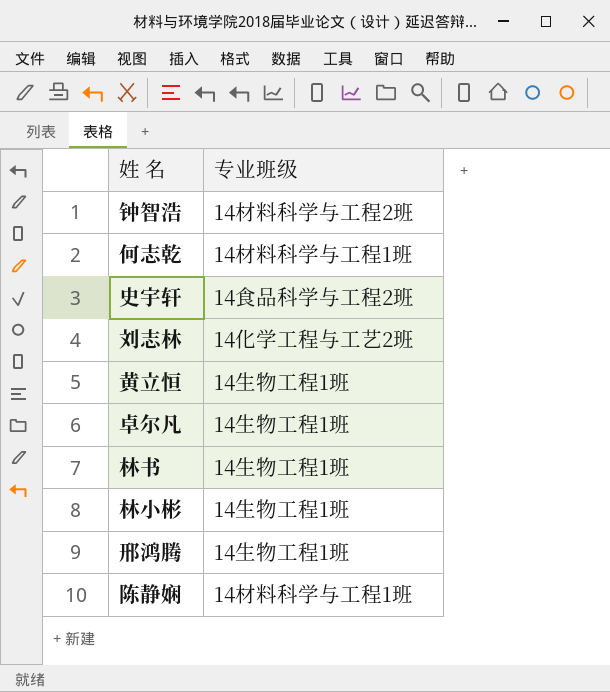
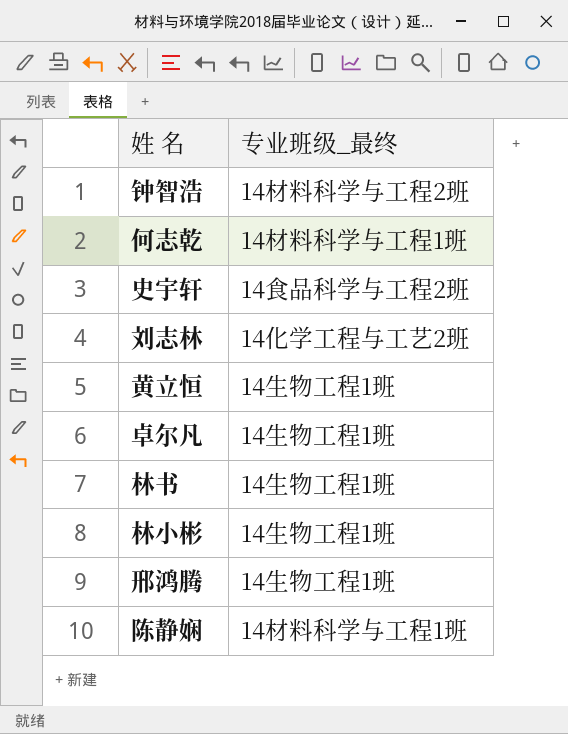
column name: 专业班级 -> 专业班级_最终

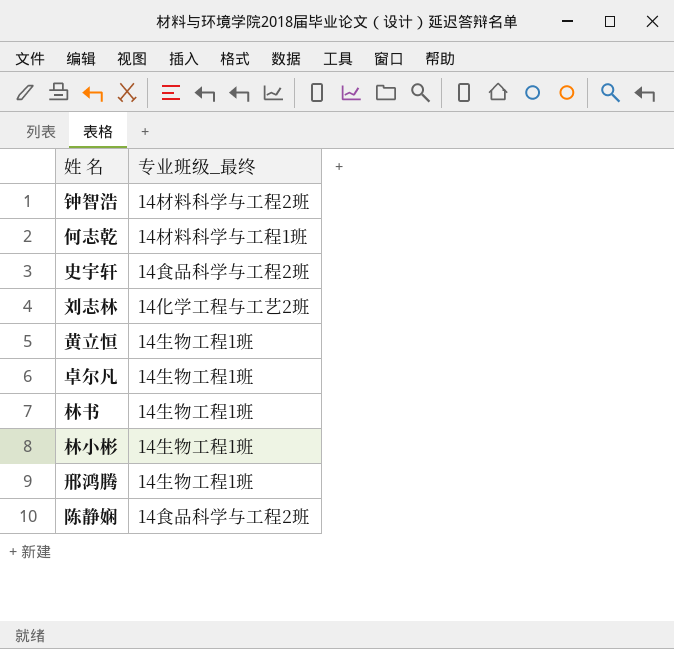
陈静娴 | 专业班级_最终: 14材料科学与工程1班 -> 14食品科学与工程2班

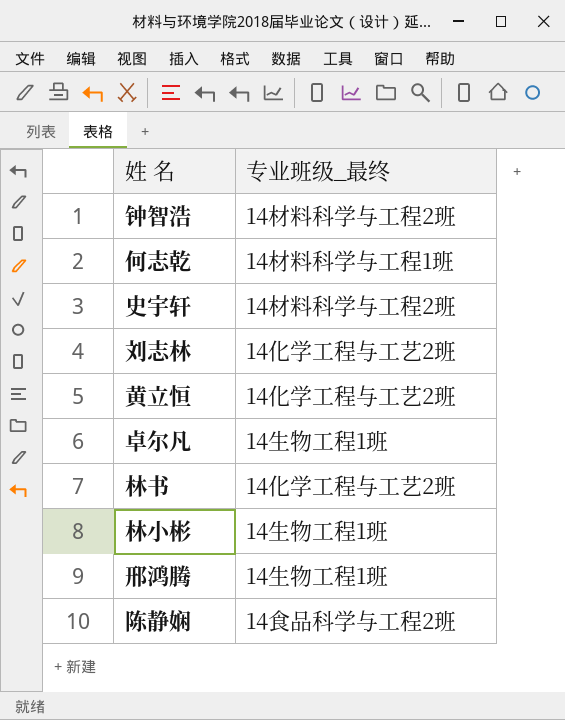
史宇轩 | 专业班级_最终: 14食品科学与工程2班 -> 14材料科学与工程2班
黄立恒 | 专业班级_最终: 14生物工程1班 -> 14化学工程与工艺2班
林书 | 专业班级_最终: 14生物工程1班 -> 14化学工程与工艺2班

